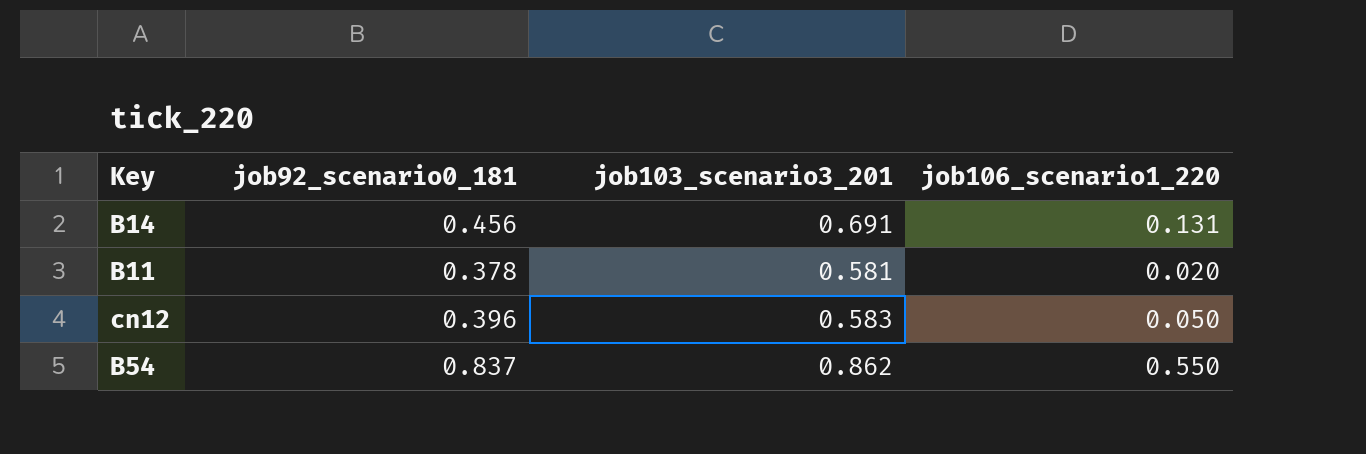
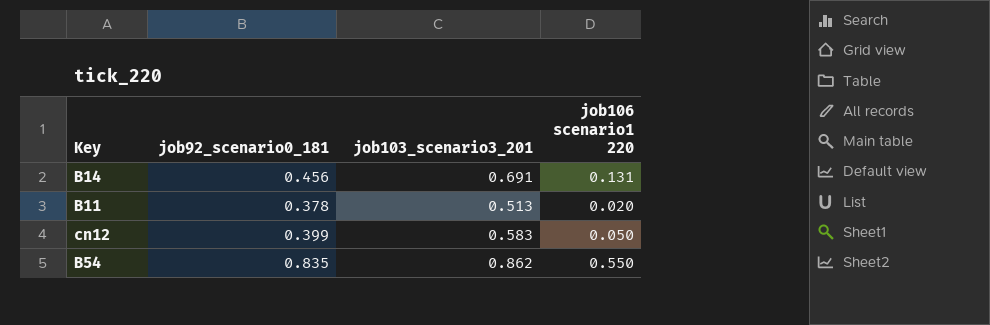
column name: job106_scenario1_220 -> job106 scenario1 220
B11 | job103_scenario3_201: 0.581 -> 0.513
cn12 | job92_scenario0_181: 0.396 -> 0.399
B54 | job92_scenario0_181: 0.837 -> 0.835

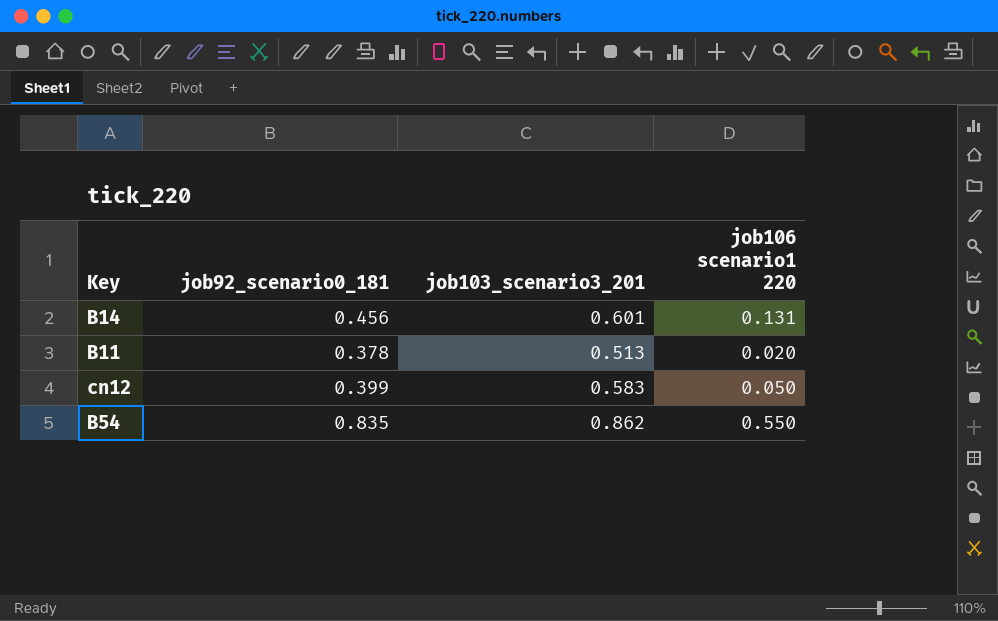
B14 | job103_scenario3_201: 0.691 -> 0.601

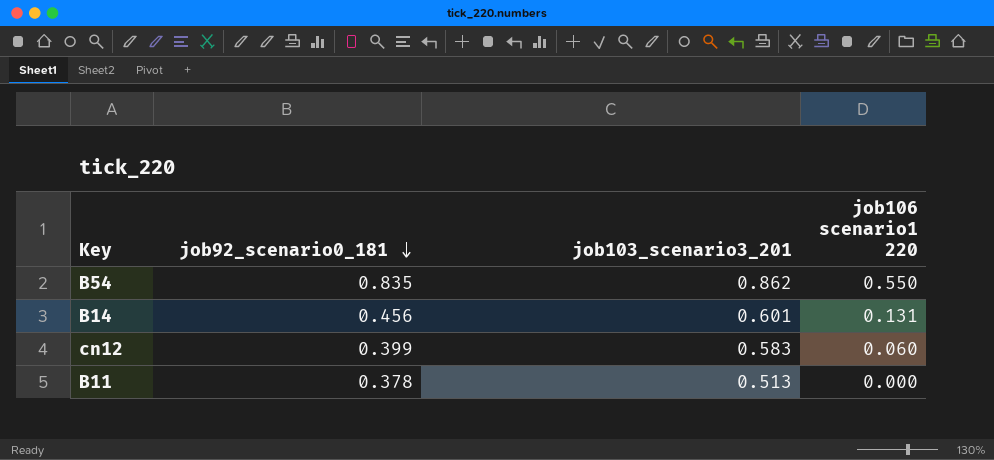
row order: none -> job92_scenario0_181 descending
cn12 | job106 scenario1 220: 0.050 -> 0.060
B11 | job106 scenario1 220: 0.020 -> 0.000

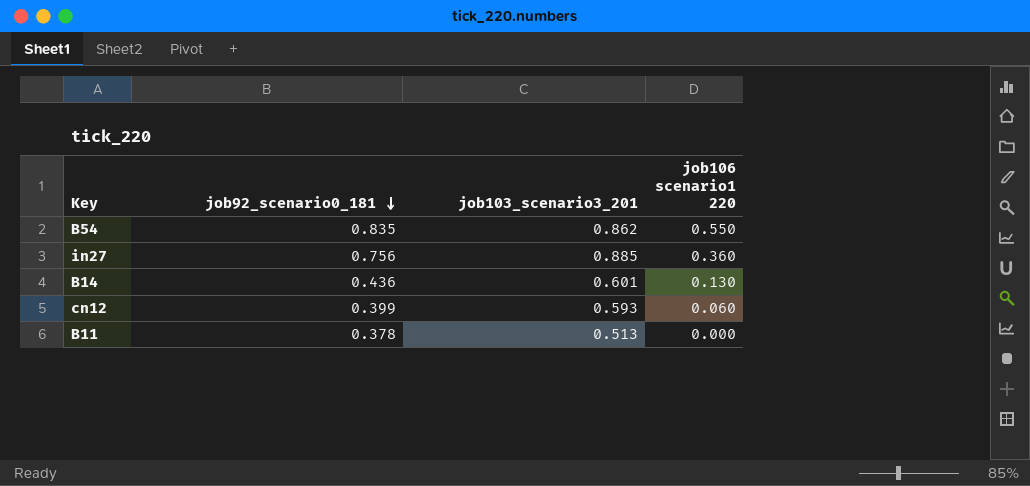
row in27: none -> 0.756 | 0.885 | 0.360
B14 | job92_scenario0_181: 0.456 -> 0.436
B14 | job106 scenario1 220: 0.131 -> 0.130
cn12 | job103_scenario3_201: 0.583 -> 0.593

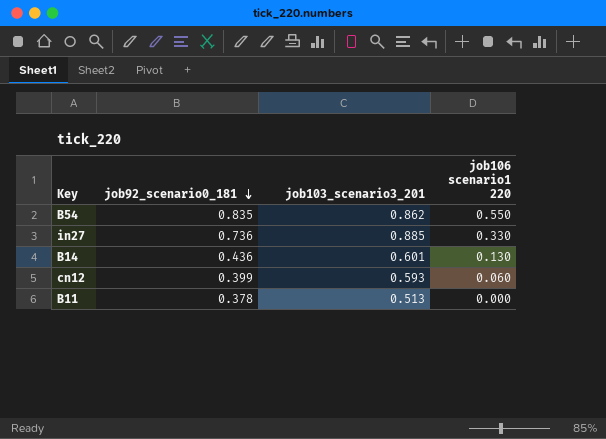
in27 | job92_scenario0_181: 0.756 -> 0.736
in27 | job106 scenario1 220: 0.360 -> 0.330

